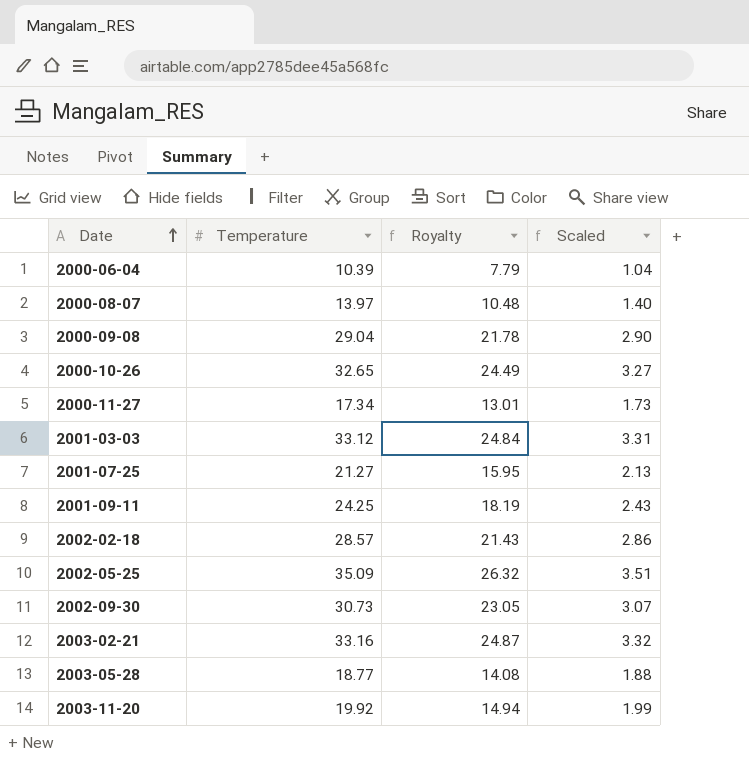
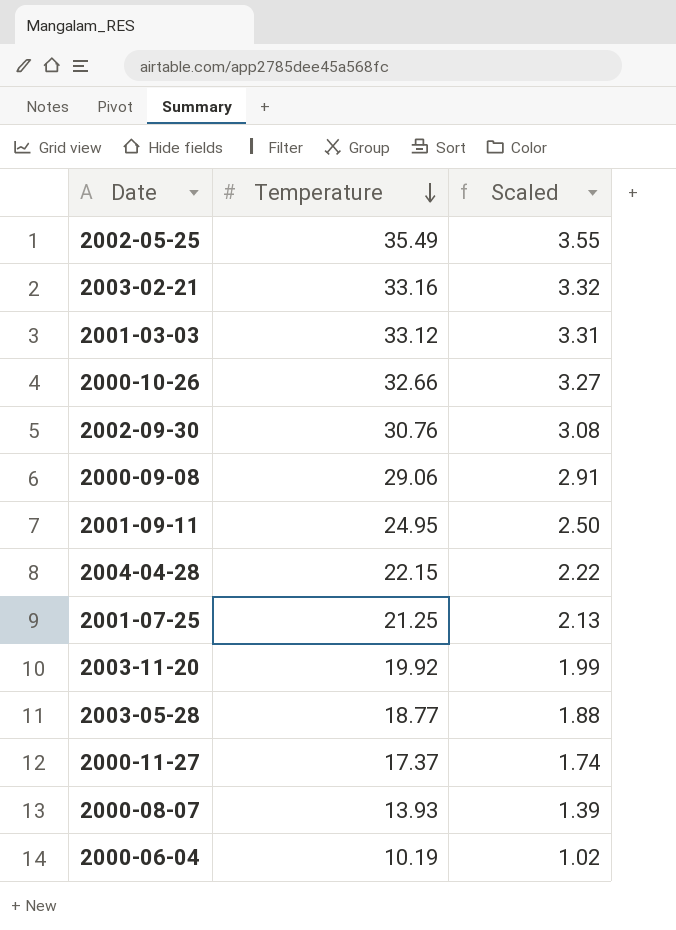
row order: Date ascending -> Temperature descending
column Royalty | formula: [Temperature] * 0.75 -> none
row 2002-02-18: 28.57 | 21.43 | 2.86 -> none
2002-05-25 | Temperature: 35.09 -> 35.49
2002-05-25 | Scaled: 3.51 -> 3.55
2000-10-26 | Temperature: 32.65 -> 32.66
2002-09-30 | Temperature: 30.73 -> 30.76
2002-09-30 | Scaled: 3.07 -> 3.08
2000-09-08 | Temperature: 29.04 -> 29.06
2000-09-08 | Scaled: 2.90 -> 2.91
2001-09-11 | Temperature: 24.25 -> 24.95
2001-09-11 | Scaled: 2.43 -> 2.50
row 2004-04-28: none -> 22.15 | 2.22
2001-07-25 | Temperature: 21.27 -> 21.25
2000-11-27 | Temperature: 17.34 -> 17.37
2000-11-27 | Scaled: 1.73 -> 1.74
2000-08-07 | Temperature: 13.97 -> 13.93
2000-08-07 | Scaled: 1.40 -> 1.39
2000-06-04 | Temperature: 10.39 -> 10.19
2000-06-04 | Scaled: 1.04 -> 1.02

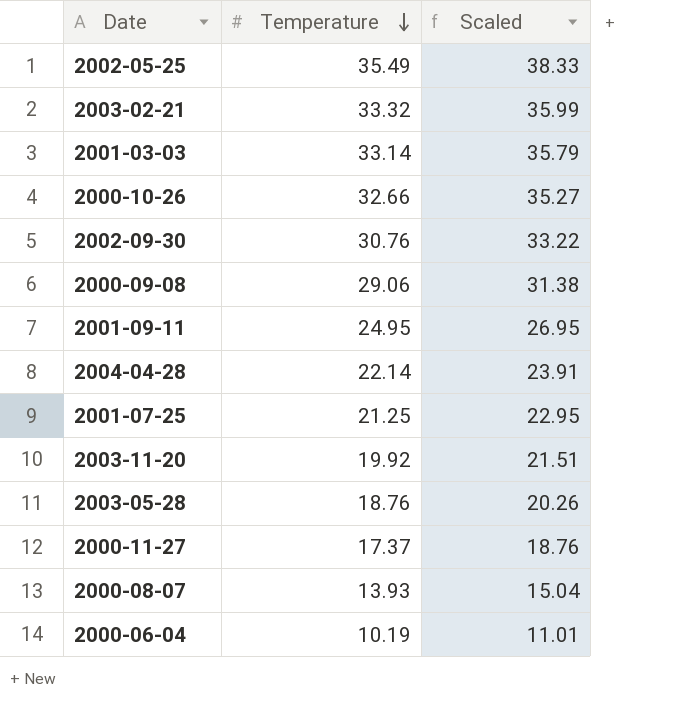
column Scaled | formula: [Temperature] * 0.1 -> [Temperature] * 1.08
2003-02-21 | Temperature: 33.16 -> 33.32
2001-03-03 | Temperature: 33.12 -> 33.14
2004-04-28 | Temperature: 22.15 -> 22.14
2003-05-28 | Temperature: 18.77 -> 18.76

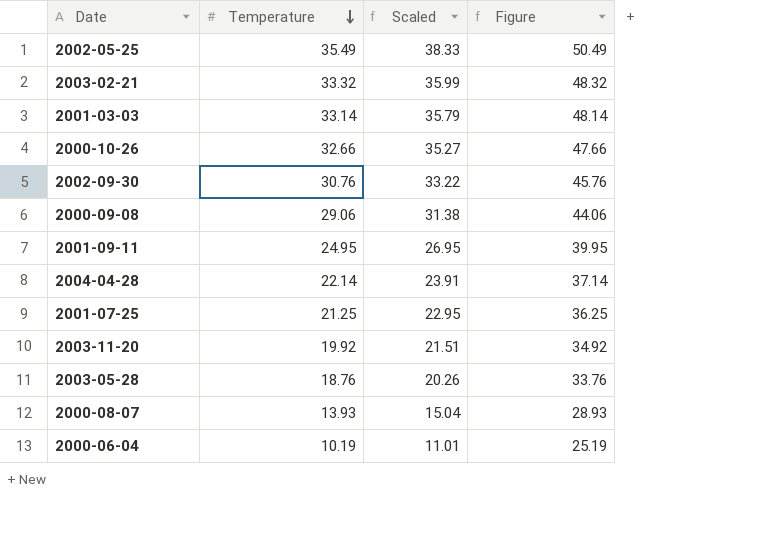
column Figure | formula: none -> [Temperature] + 15
row 2000-11-27: 17.37 | 18.76 -> none

